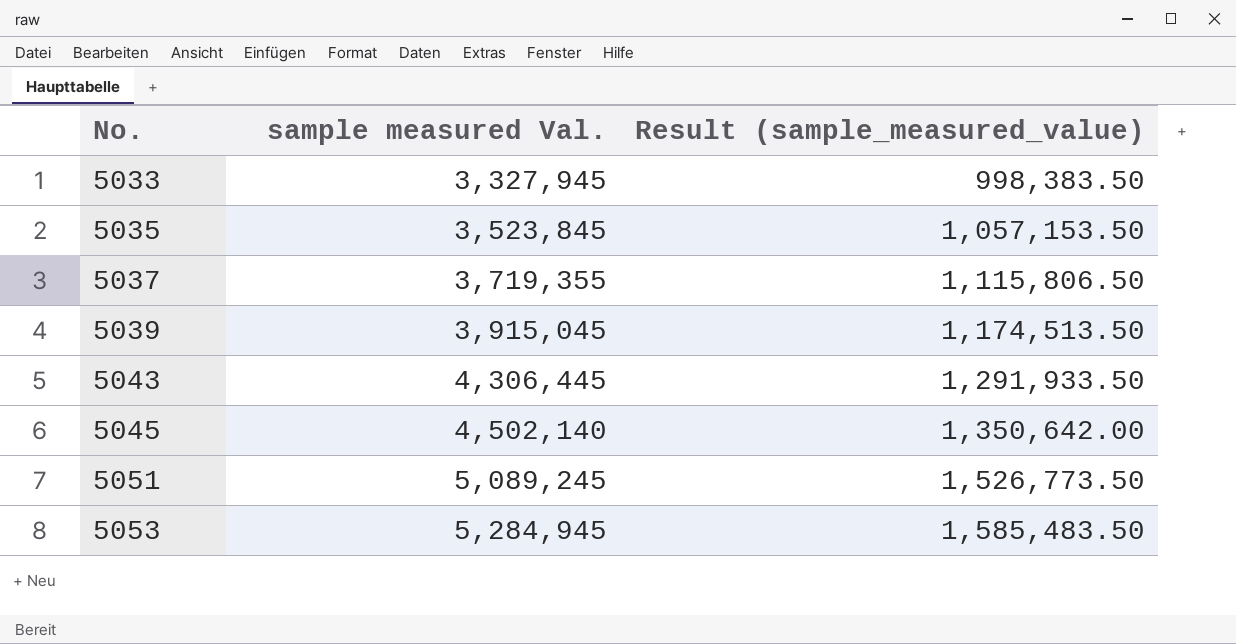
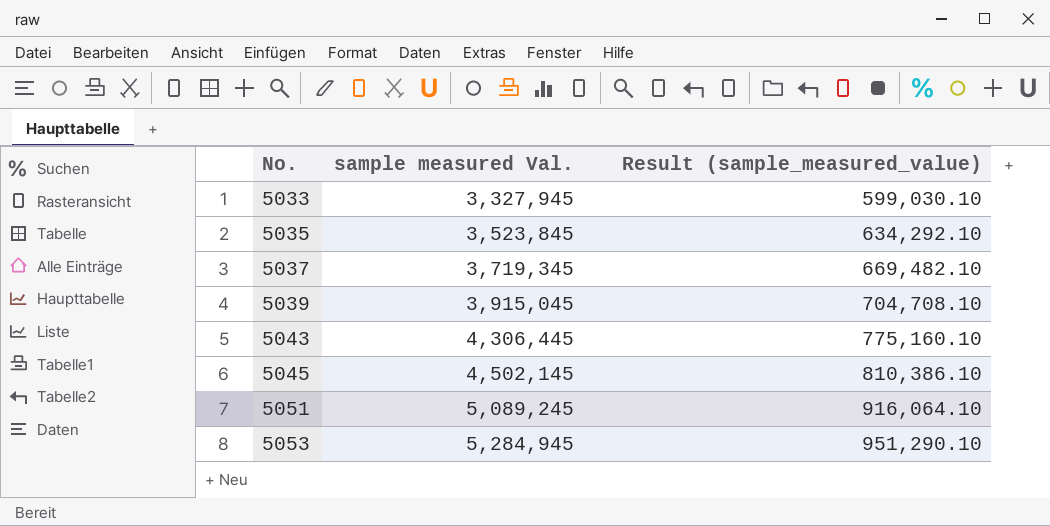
column Result (sample_measured_value) | formula: [sample measured Val.] * 0.3 -> [sample measured Val.] * 0.18
5037 | sample measured Val.: 3,719,355 -> 3,719,345
5045 | sample measured Val.: 4,502,140 -> 4,502,145

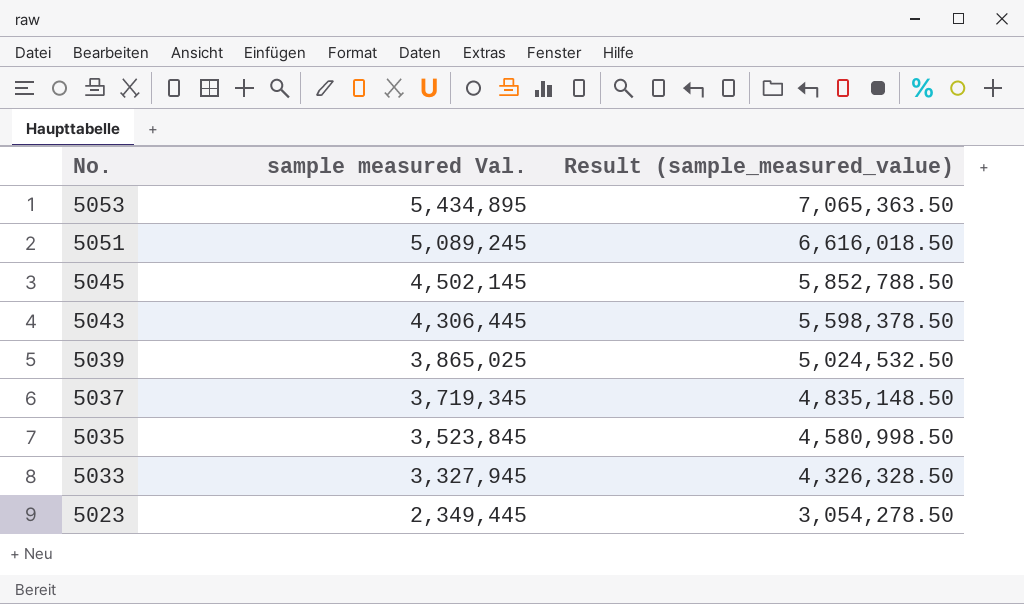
row order: No. ascending -> No. descending
column Result (sample_measured_value) | formula: [sample measured Val.] * 0.18 -> [sample measured Val.] * 1.3
5053 | sample measured Val.: 5,284,945 -> 5,434,895
5039 | sample measured Val.: 3,915,045 -> 3,865,025
row 5023: none -> 2,349,445 | 3,054,278.50

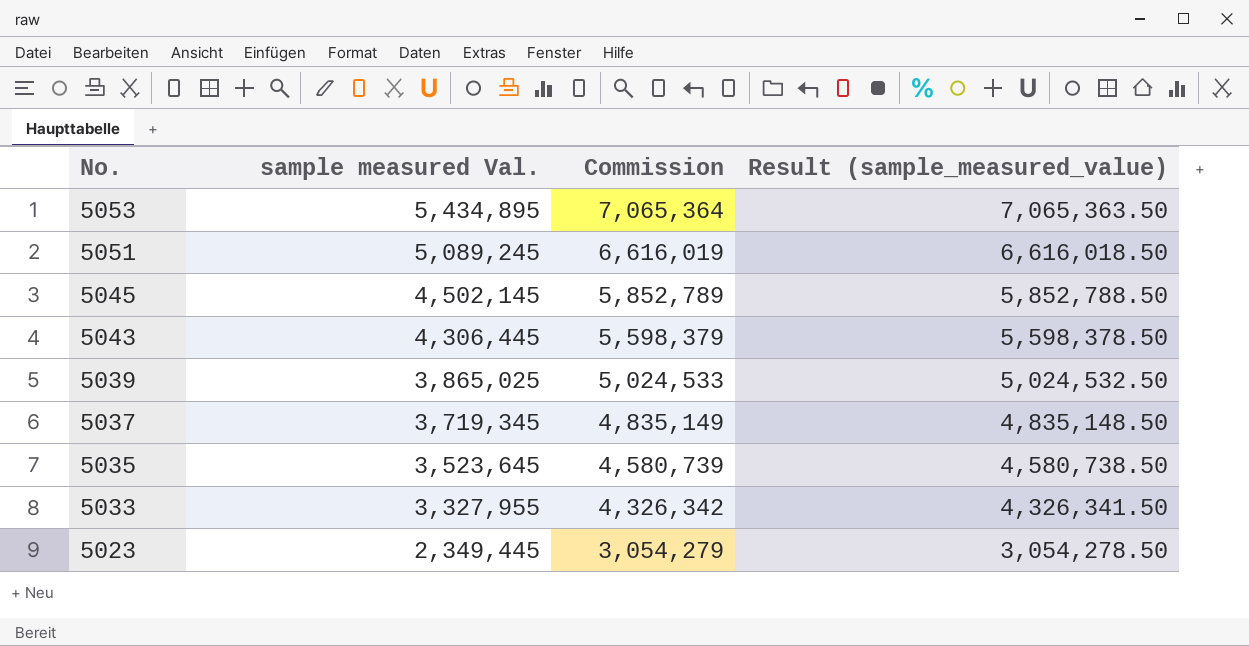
column Commission | formula: none -> [sample measured Val.] * 1.3
5035 | sample measured Val.: 3,523,845 -> 3,523,645
5035 | Result (sample_measured_value): 4,580,998.50 -> 4,580,738.50
5033 | sample measured Val.: 3,327,945 -> 3,327,955
5033 | Result (sample_measured_value): 4,326,328.50 -> 4,326,341.50

